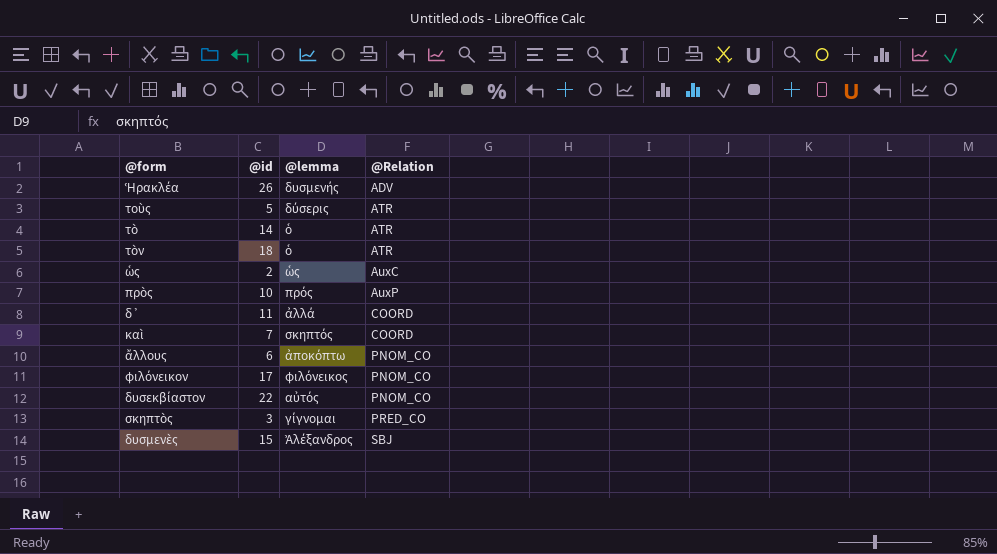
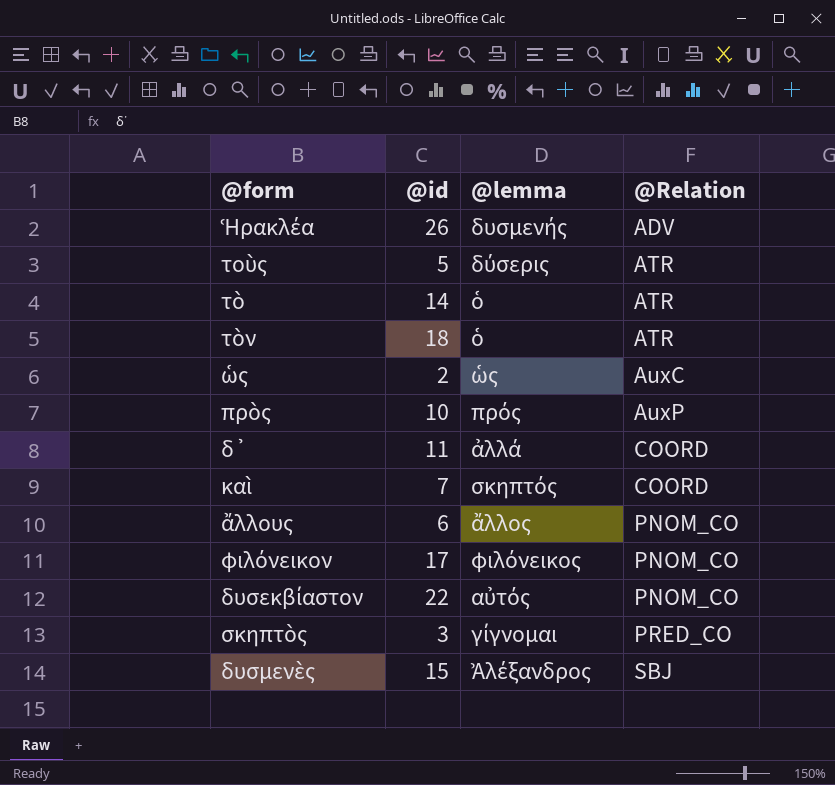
ἄλλους | @lemma: ἀποκόπτω -> ἄλλος

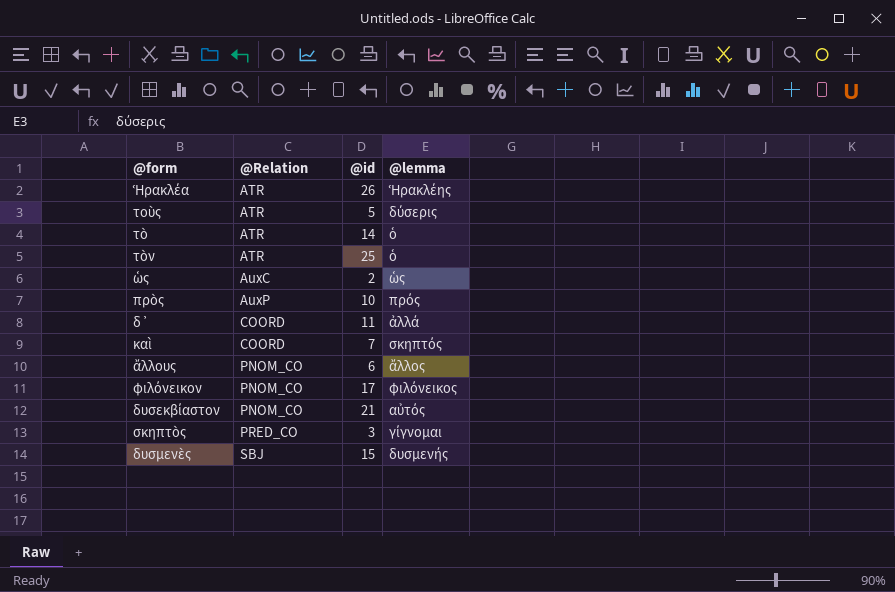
column @Relation | position: 4 -> 2
Ἡρακλέα | @Relation: ADV -> ATR
Ἡρακλέα | @lemma: δυσμενής -> Ἡρακλέης
τὸν | @id: 18 -> 25
δυσεκβίαστον | @id: 22 -> 21
δυσμενὲς | @lemma: Ἀλέξανδρος -> δυσμενής

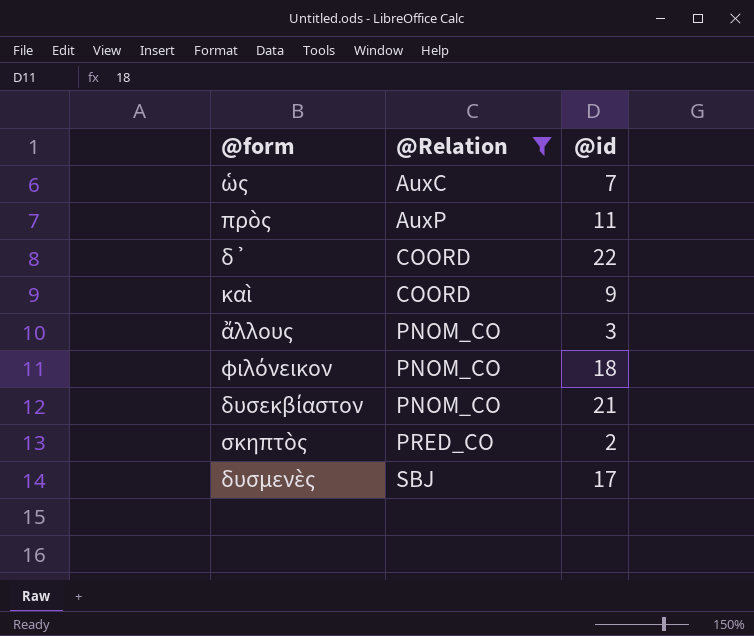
filter: none -> @Relation != ATR
column @lemma | position: 4 -> none
ὡς | @id: 2 -> 7
πρὸς | @id: 10 -> 11
δ᾽ | @id: 11 -> 22
καὶ | @id: 7 -> 9
ἄλλους | @id: 6 -> 3
φιλόνεικον | @id: 17 -> 18
σκηπτὸς | @id: 3 -> 2
δυσμενὲς | @id: 15 -> 17

